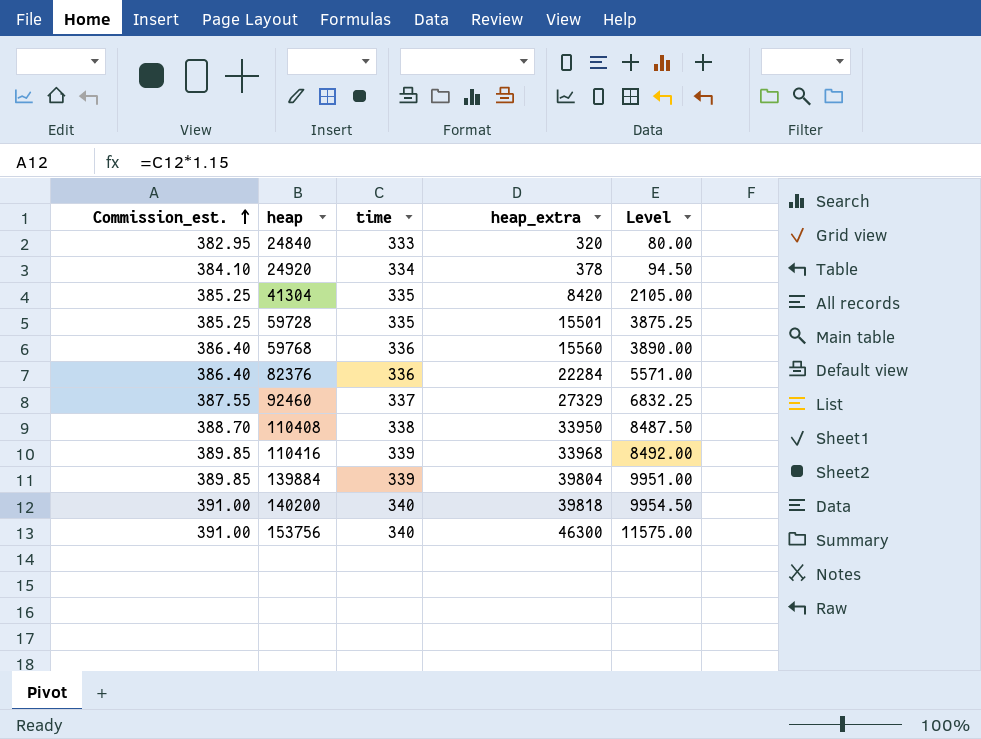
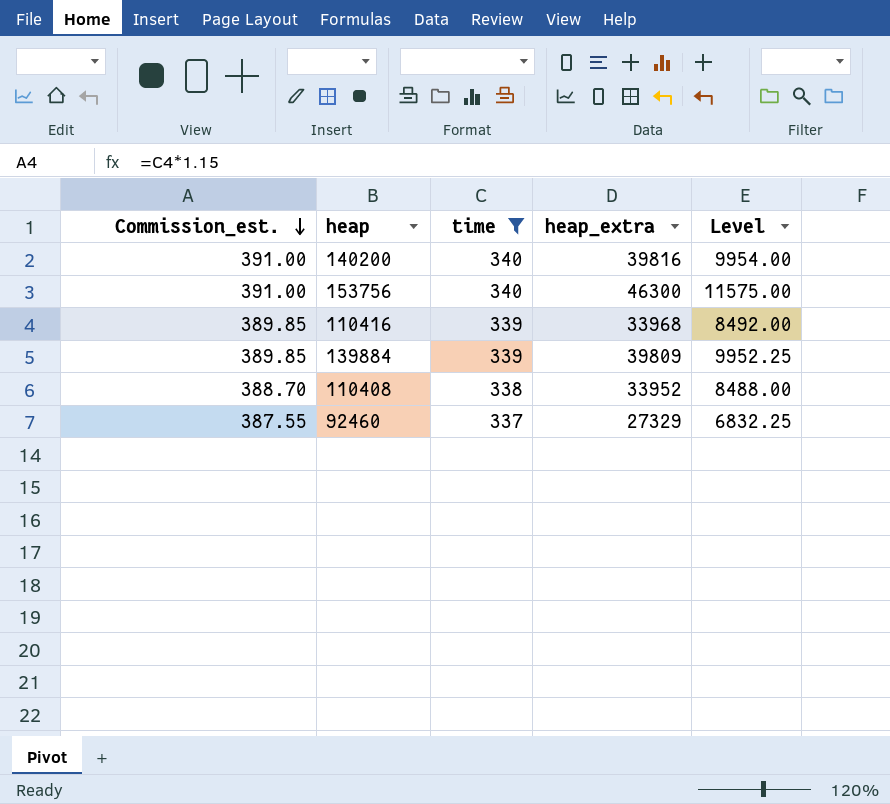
filter: none -> time >= 337
row order: Commission_est. ascending -> Commission_est. descending
140200 | heap_extra: 39818 -> 39816
140200 | Level: 9954.50 -> 9954.00
139884 | heap_extra: 39804 -> 39809
139884 | Level: 9951.00 -> 9952.25
110408 | heap_extra: 33950 -> 33952
110408 | Level: 8487.50 -> 8488.00

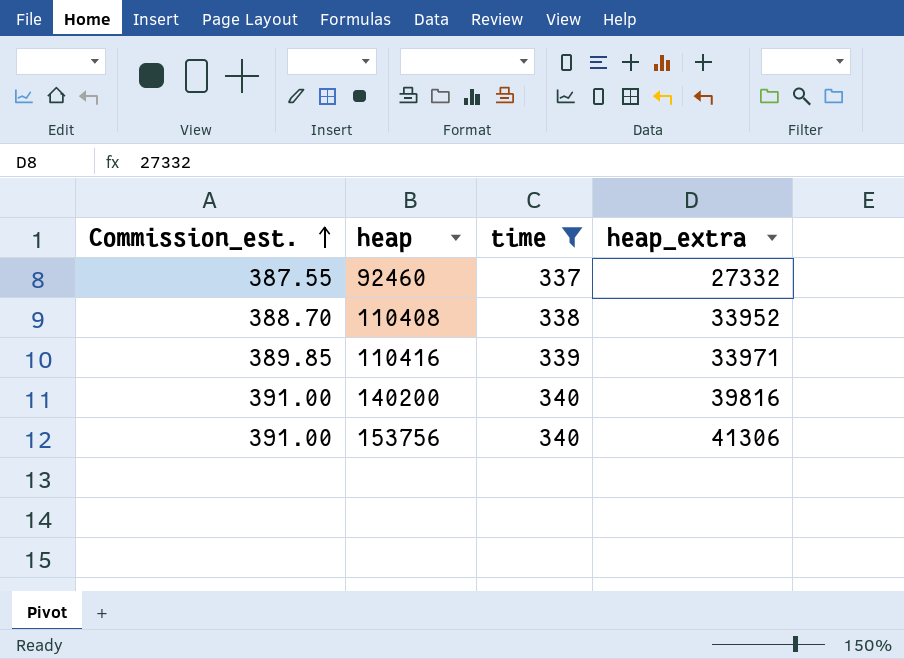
row order: Commission_est. descending -> Commission_est. ascending
column Level | formula: [heap_extra] * 0.25 -> none
row 139884: 389.85 | 339 | 39809 | 9952.25 -> none
92460 | heap_extra: 27329 -> 27332
110416 | heap_extra: 33968 -> 33971
153756 | heap_extra: 46300 -> 41306

